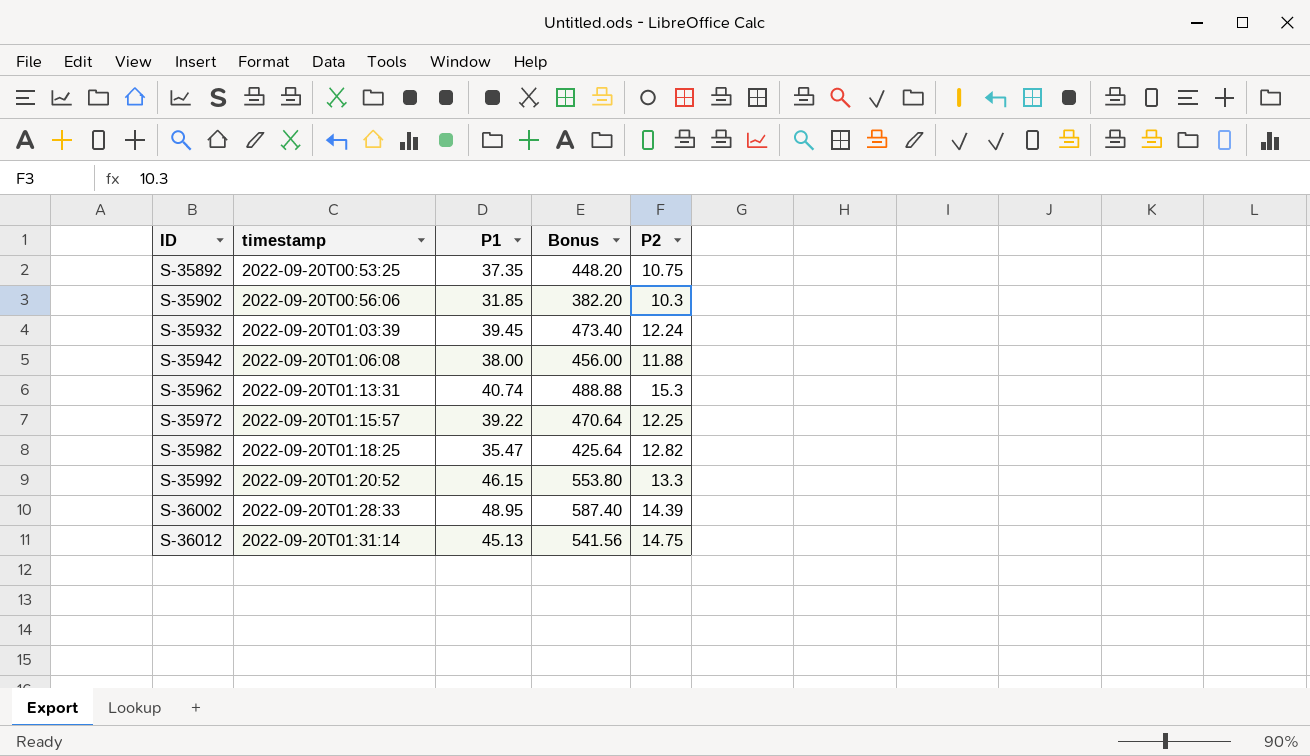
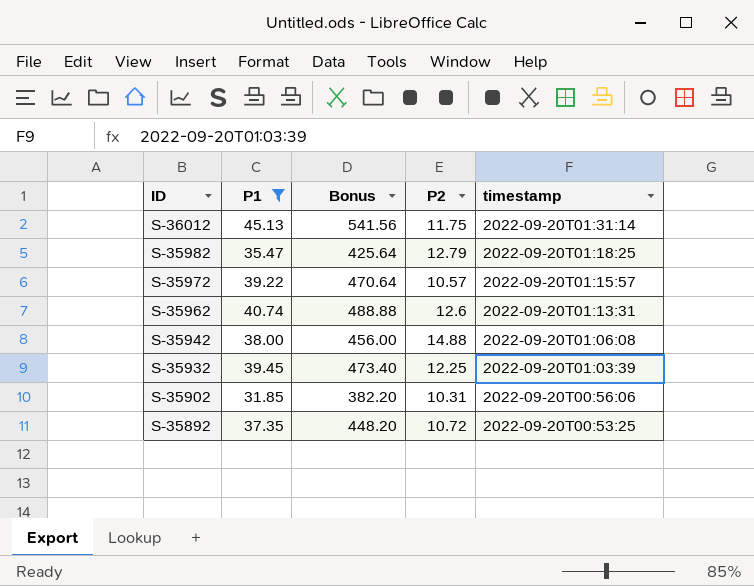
filter: none -> P1 <= 45.13
row order: ID ascending -> ID descending
column timestamp | position: 2 -> 5
S-36012 | P2: 14.75 -> 11.75
S-35982 | P2: 12.82 -> 12.79
S-35972 | P2: 12.25 -> 10.57
S-35962 | P2: 15.3 -> 12.6
S-35942 | P2: 11.88 -> 14.88
S-35932 | P2: 12.24 -> 12.25
S-35902 | P2: 10.3 -> 10.31
S-35892 | P2: 10.75 -> 10.72

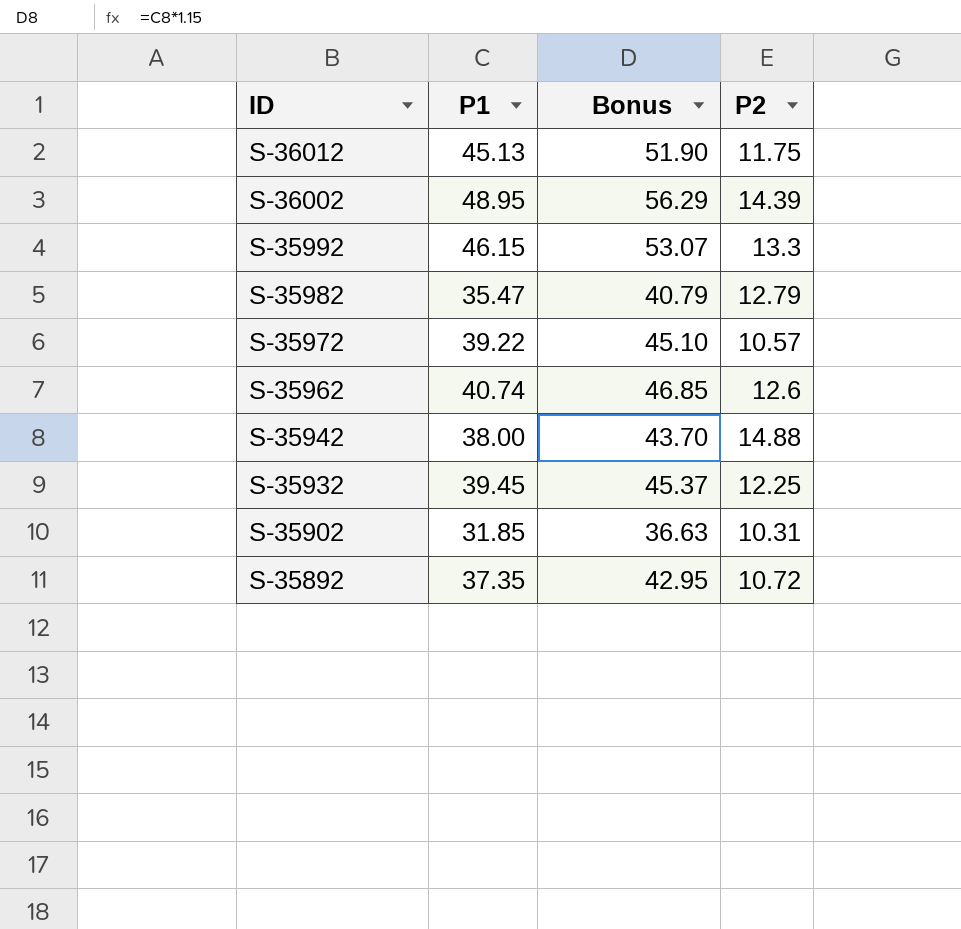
filter: P1 <= 45.13 -> none
column timestamp | position: 5 -> none
column Bonus | formula: [P1] * 12 -> [P1] * 1.15

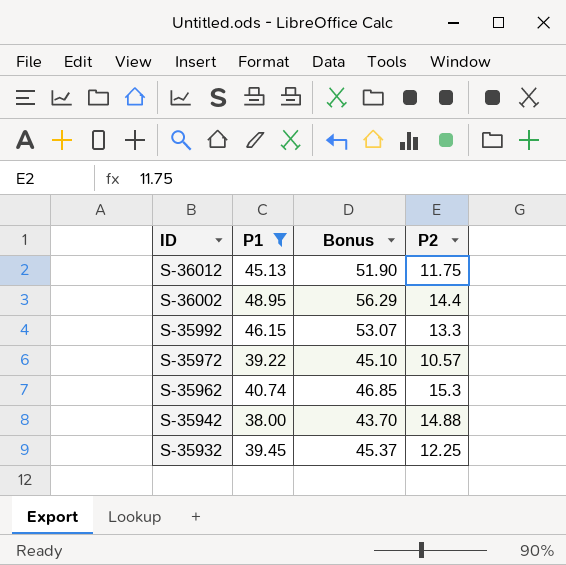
filter: none -> P1 >= 38.00
S-36002 | P2: 14.39 -> 14.4
S-35962 | P2: 12.6 -> 15.3

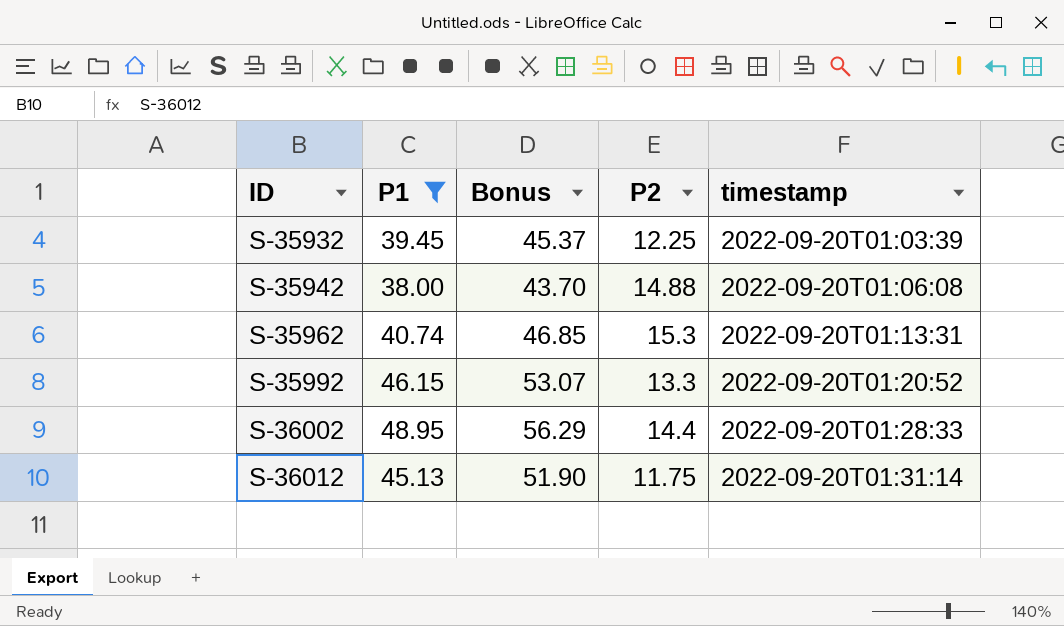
row order: ID descending -> ID ascending
column timestamp | position: none -> 5
row S-35972: 39.22 | 45.10 | 10.57 -> none

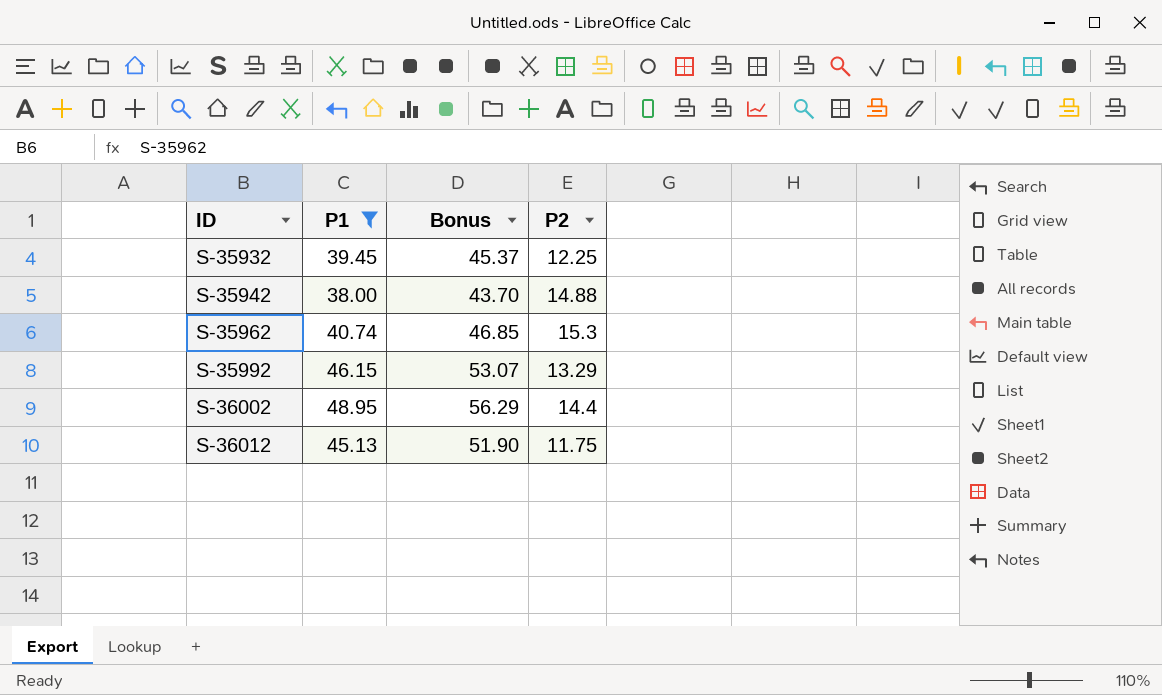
column timestamp | position: 5 -> none
S-35992 | P2: 13.3 -> 13.29

